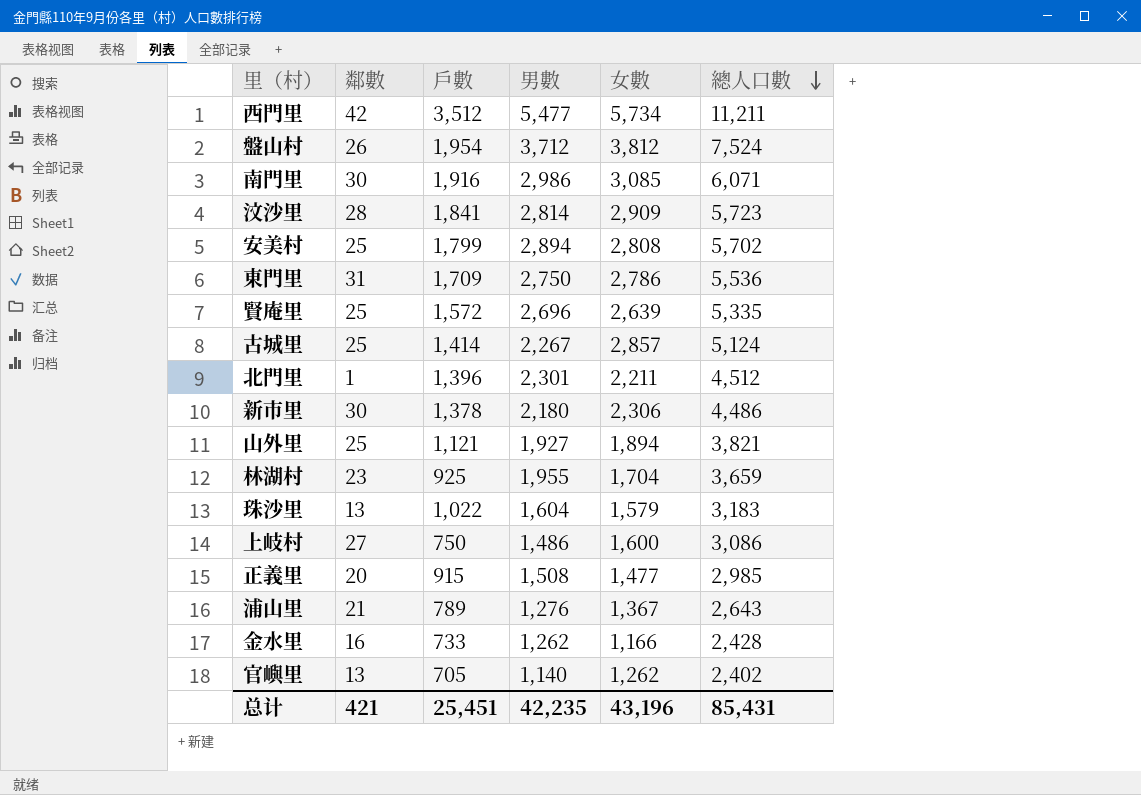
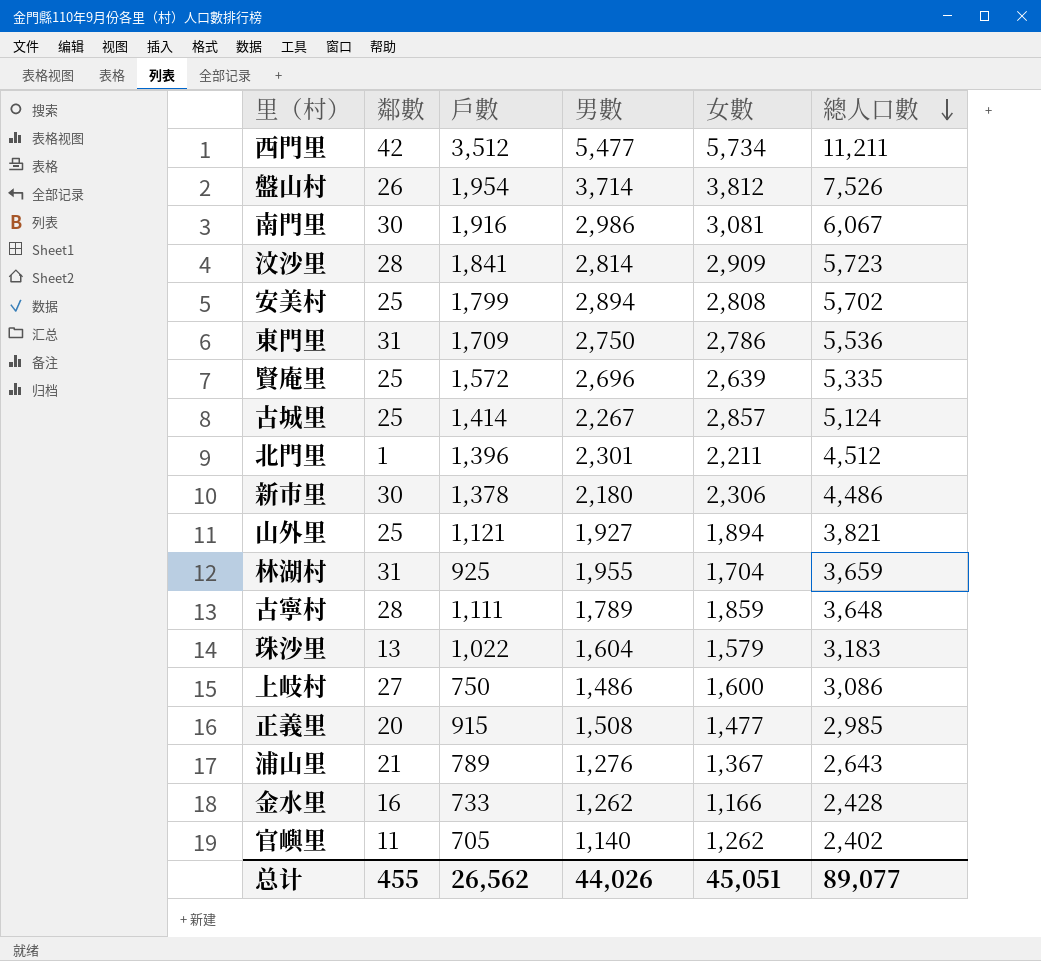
盤山村 | 男數: 3,712 -> 3,714
盤山村 | 總人口數: 7,524 -> 7,526
南門里 | 女數: 3,085 -> 3,081
南門里 | 總人口數: 6,071 -> 6,067
林湖村 | 鄰數: 23 -> 31
row 古寧村: none -> 28 | 1,111 | 1,789 | 1,859 | 3,648
官嶼里 | 鄰數: 13 -> 11
总计 | 鄰數: 421 -> 455
总计 | 戶數: 25,451 -> 26,562
总计 | 男數: 42,235 -> 44,026
总计 | 女數: 43,196 -> 45,051
总计 | 總人口數: 85,431 -> 89,077

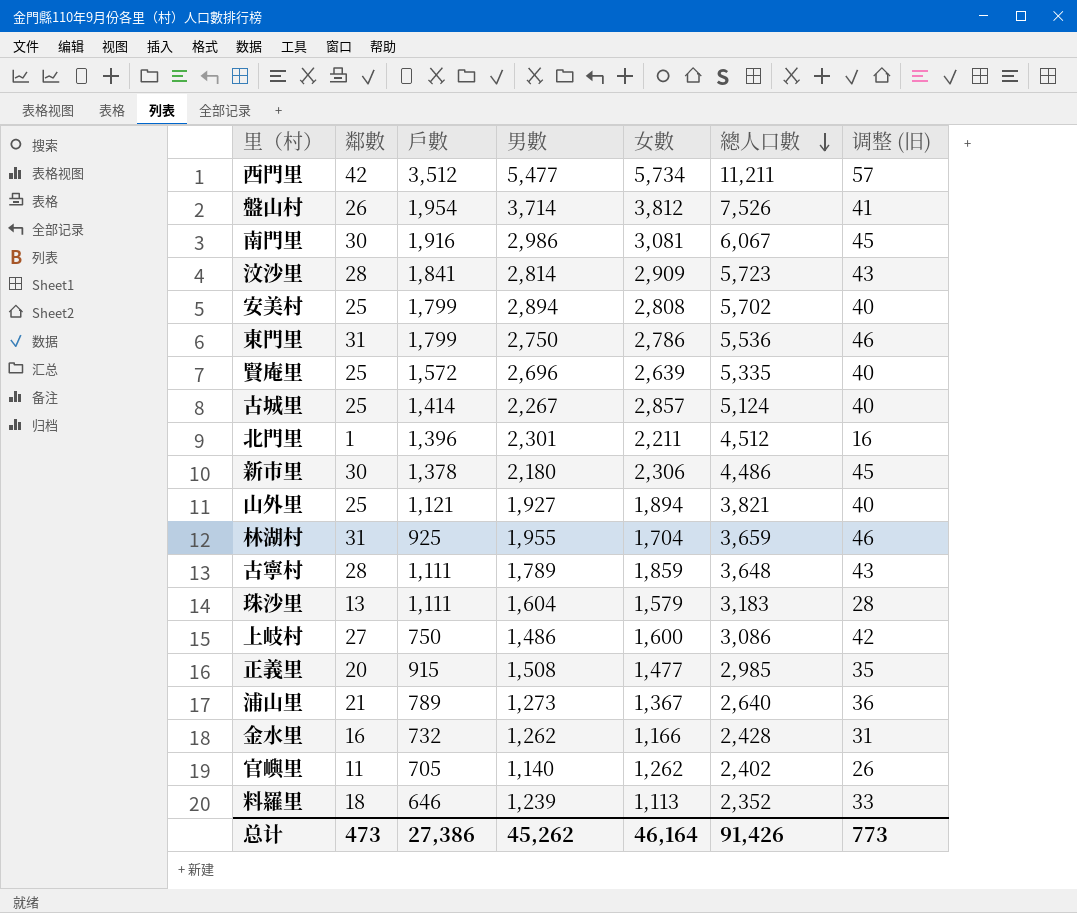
column 调整 (旧) | formula: none -> [鄰數] + 15
東門里 | 戶數: 1,709 -> 1,799
珠沙里 | 戶數: 1,022 -> 1,111
浦山里 | 男數: 1,276 -> 1,273
浦山里 | 總人口數: 2,643 -> 2,640
金水里 | 戶數: 733 -> 732
row 料羅里: none -> 18 | 646 | 1,239 | 1,113 | 2,352 | 33
总计 | 鄰數: 455 -> 473
总计 | 戶數: 26,562 -> 27,386
总计 | 男數: 44,026 -> 45,262
总计 | 女數: 45,051 -> 46,164
总计 | 總人口數: 89,077 -> 91,426

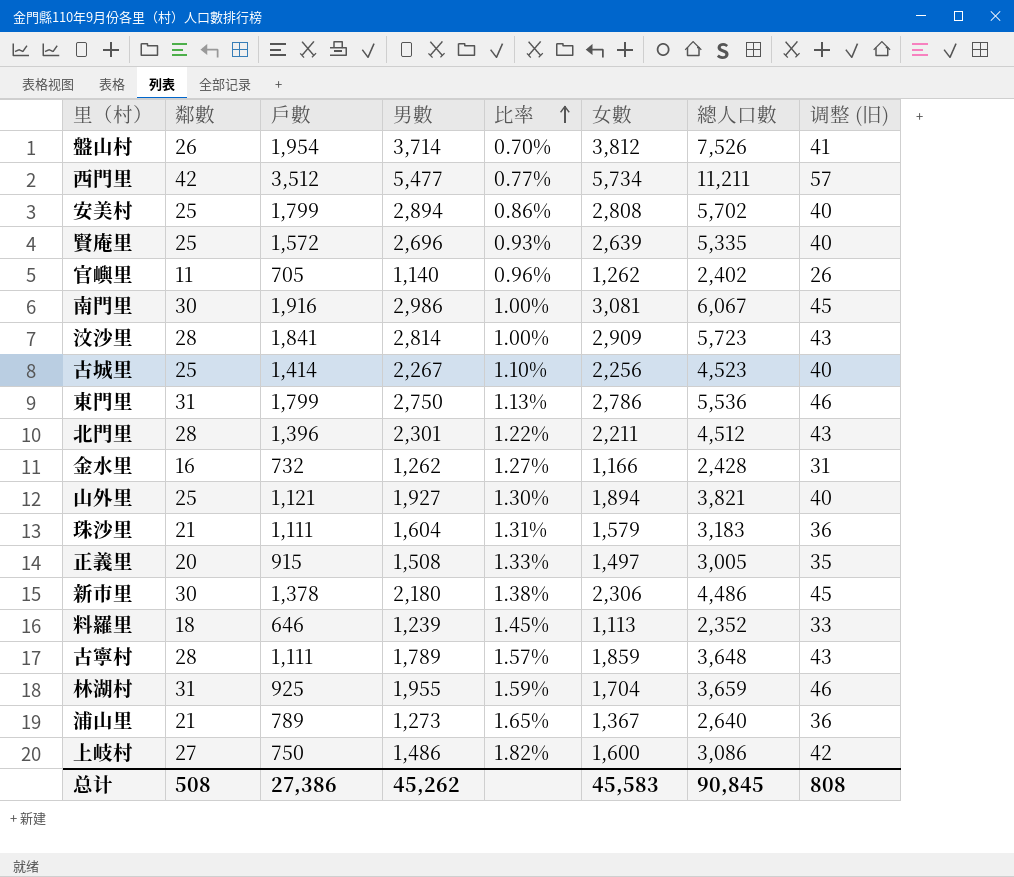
row order: 總人口數 descending -> 比率 ascending
column 比率 | formula: none -> [鄰數] / [男數]
古城里 | 女數: 2,857 -> 2,256
古城里 | 總人口數: 5,124 -> 4,523
北門里 | 鄰數: 1 -> 28
北門里 | 调整 (旧): 16 -> 43
珠沙里 | 鄰數: 13 -> 21
珠沙里 | 调整 (旧): 28 -> 36
正義里 | 女數: 1,477 -> 1,497
正義里 | 總人口數: 2,985 -> 3,005
总计 | 鄰數: 473 -> 508
总计 | 女數: 46,164 -> 45,583
总计 | 總人口數: 91,426 -> 90,845
总计 | 调整 (旧): 773 -> 808

